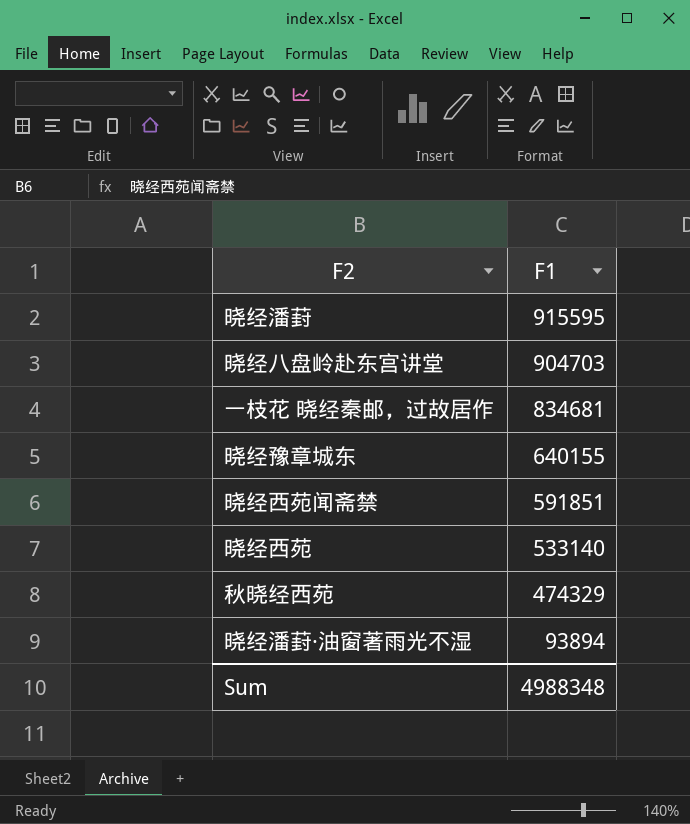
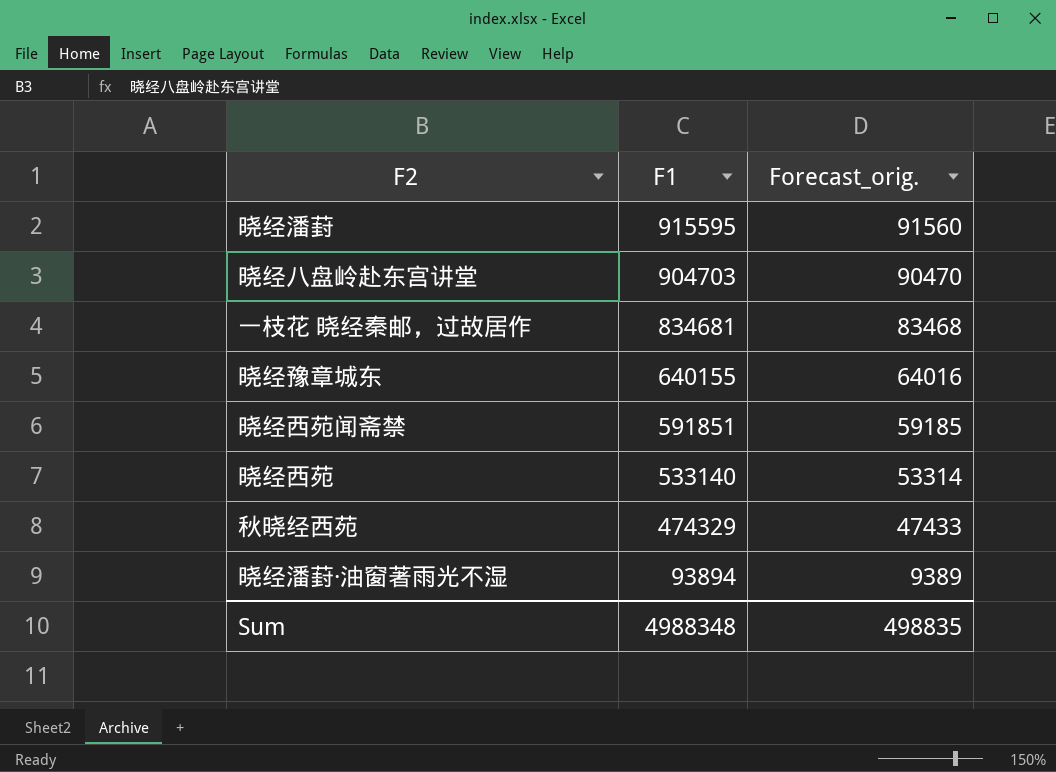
column Forecast_orig. | formula: none -> [F1] * 0.1

